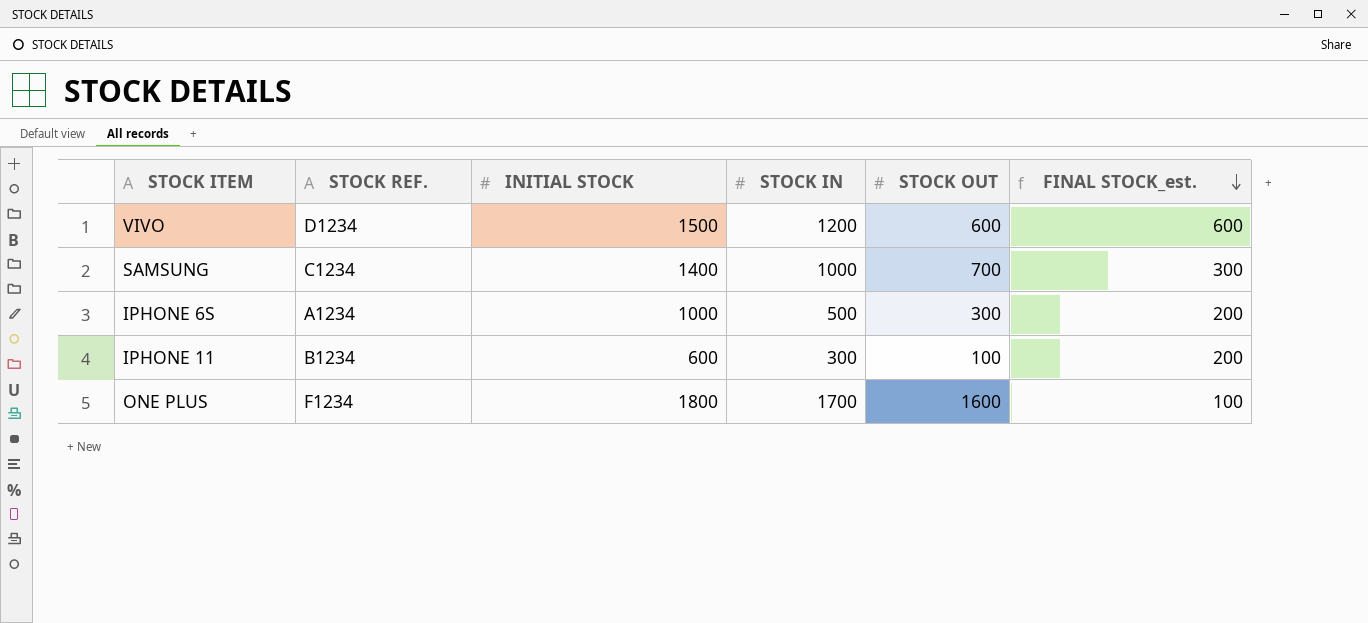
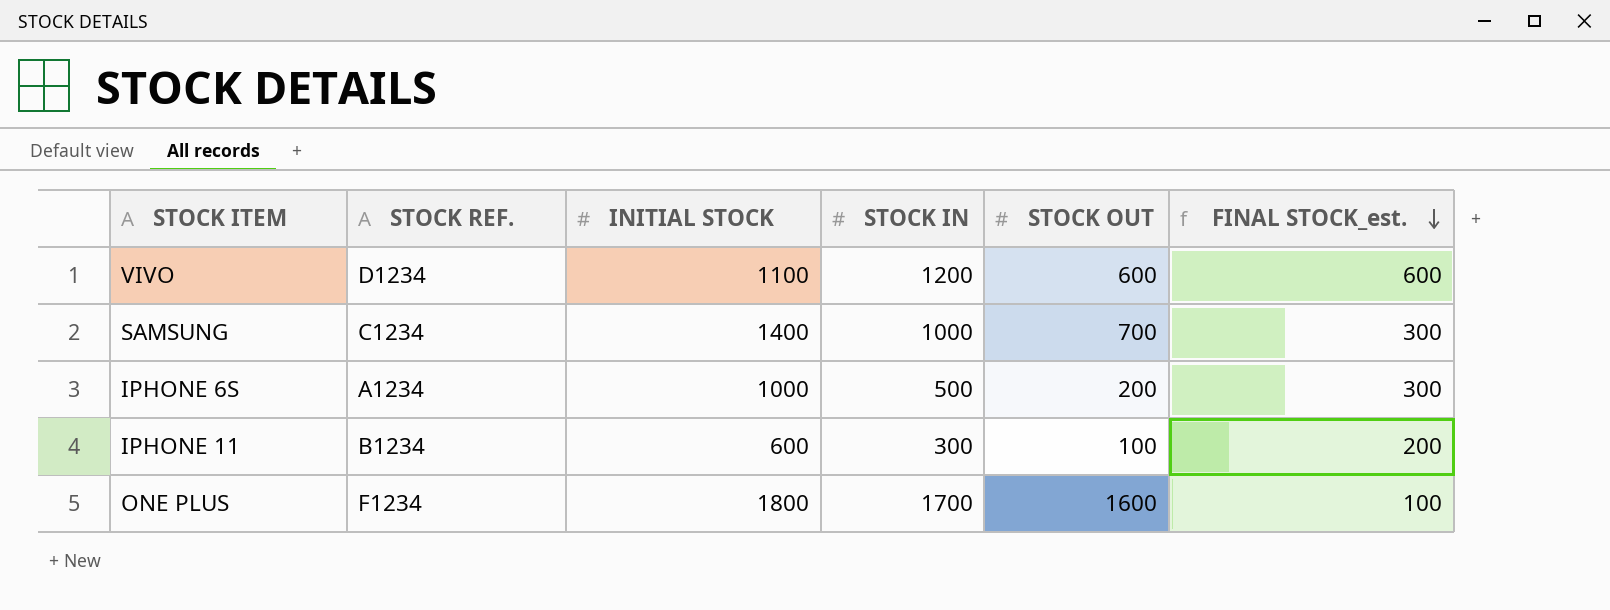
VIVO | INITIAL STOCK: 1500 -> 1100
IPHONE 6S | STOCK OUT: 300 -> 200
IPHONE 6S | FINAL STOCK_est.: 200 -> 300

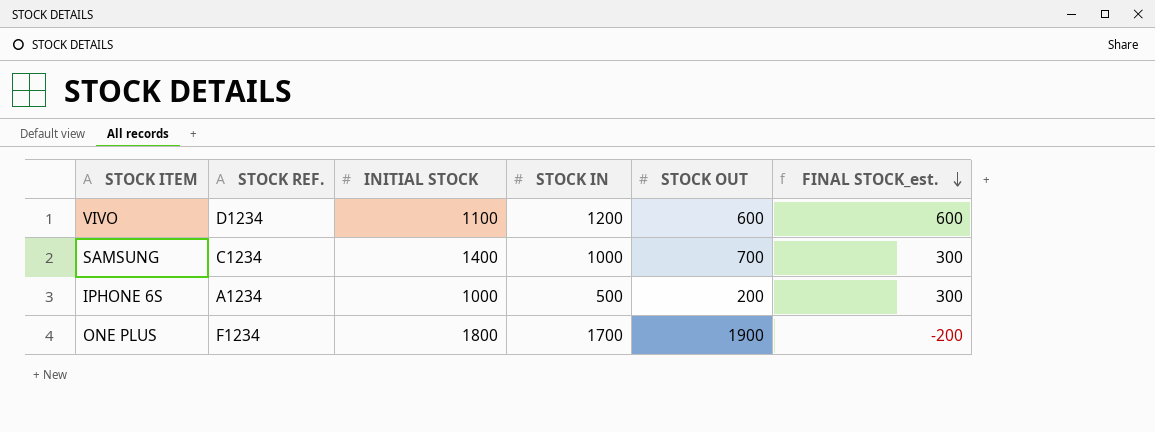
row IPHONE 11: B1234 | 600 | 300 | 100 | 200 -> none
ONE PLUS | STOCK OUT: 1600 -> 1900
ONE PLUS | FINAL STOCK_est.: 100 -> -200

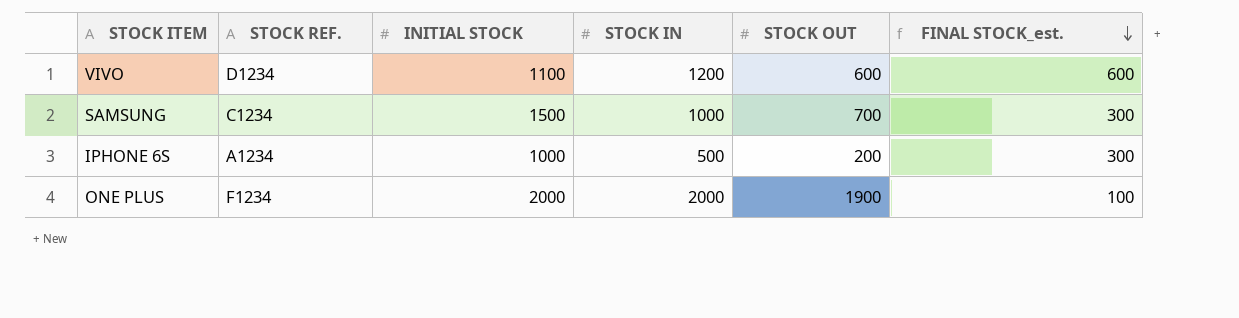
SAMSUNG | INITIAL STOCK: 1400 -> 1500
ONE PLUS | INITIAL STOCK: 1800 -> 2000
ONE PLUS | STOCK IN: 1700 -> 2000
ONE PLUS | FINAL STOCK_est.: -200 -> 100

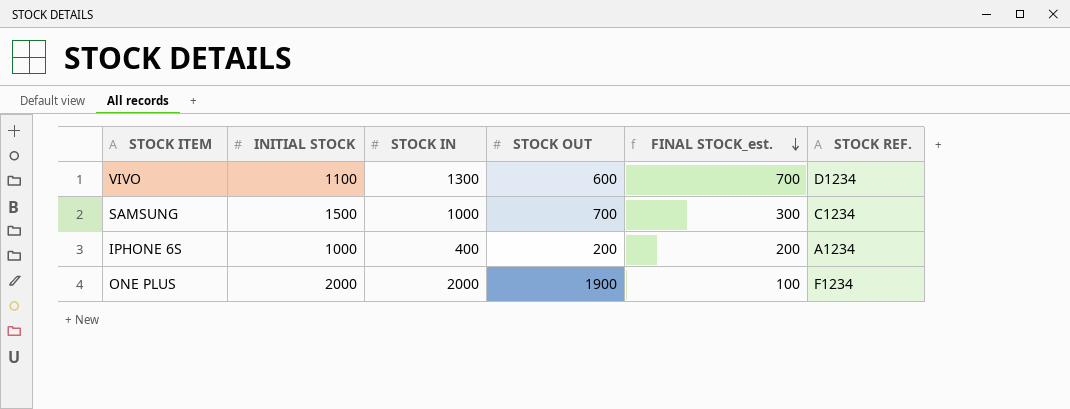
column STOCK REF. | position: 2 -> 6
VIVO | STOCK IN: 1200 -> 1300
VIVO | FINAL STOCK_est.: 600 -> 700
IPHONE 6S | STOCK IN: 500 -> 400
IPHONE 6S | FINAL STOCK_est.: 300 -> 200

